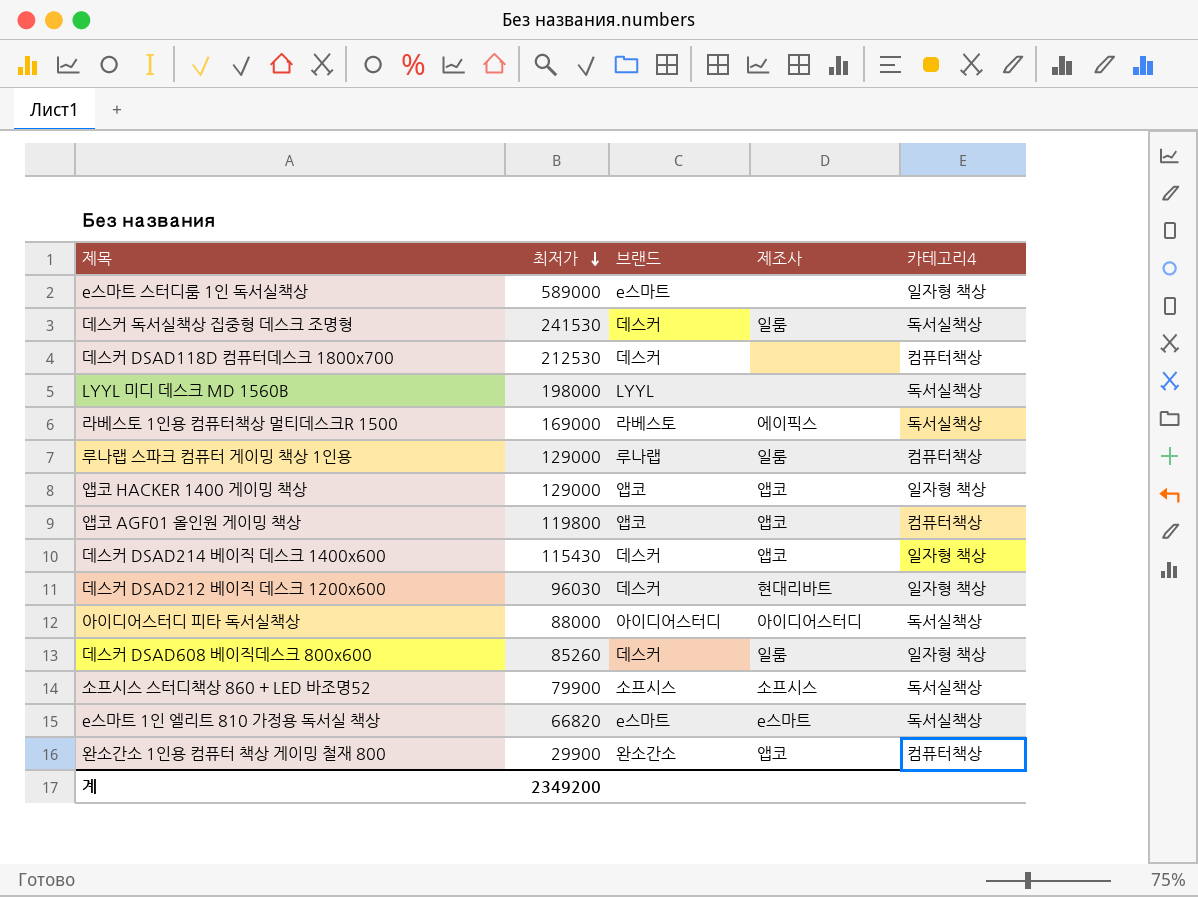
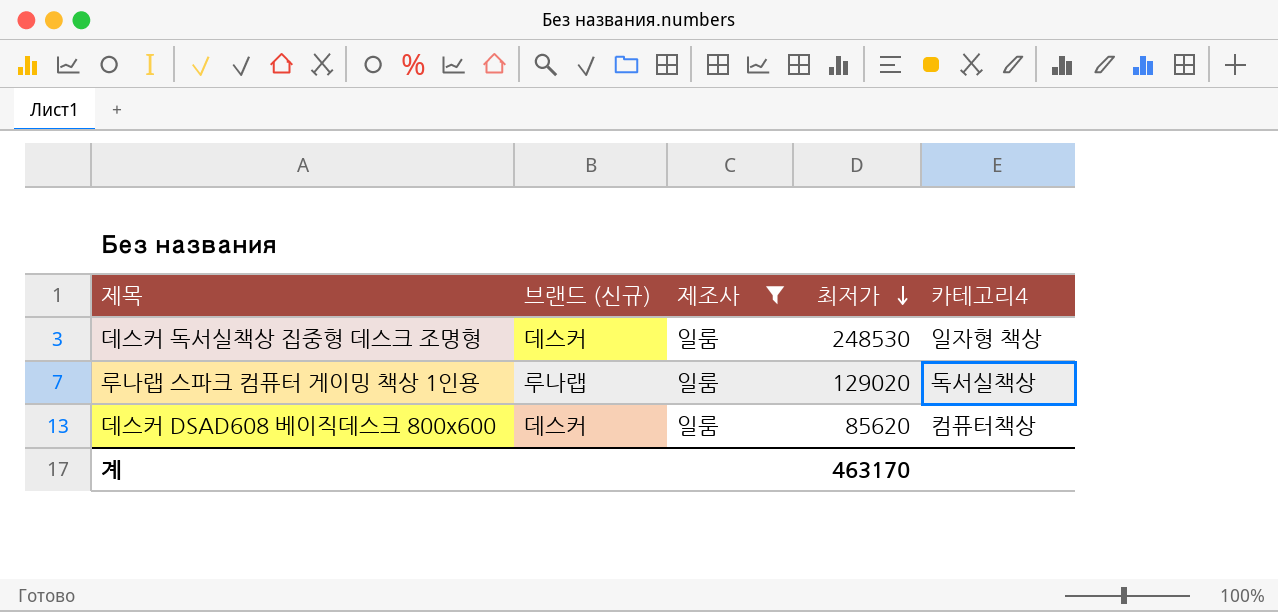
filter: none -> 제조사 = 일룸
column name: 브랜드 -> 브랜드 (신규)
column 최저가 | position: 2 -> 4
데스커 독서실책상 집중형 데스크 조명형 | 최저가: 241530 -> 248530
데스커 독서실책상 집중형 데스크 조명형 | 카테고리4: 독서실책상 -> 일자형 책상
루나랩 스파크 컴퓨터 게이밍 책상 1인용 | 최저가: 129000 -> 129020
루나랩 스파크 컴퓨터 게이밍 책상 1인용 | 카테고리4: 컴퓨터책상 -> 독서실책상
데스커 DSAD608 베이직데스크 800x600 | 최저가: 85260 -> 85620
데스커 DSAD608 베이직데스크 800x600 | 카테고리4: 일자형 책상 -> 컴퓨터책상
계 | 최저가: 2349200 -> 463170

